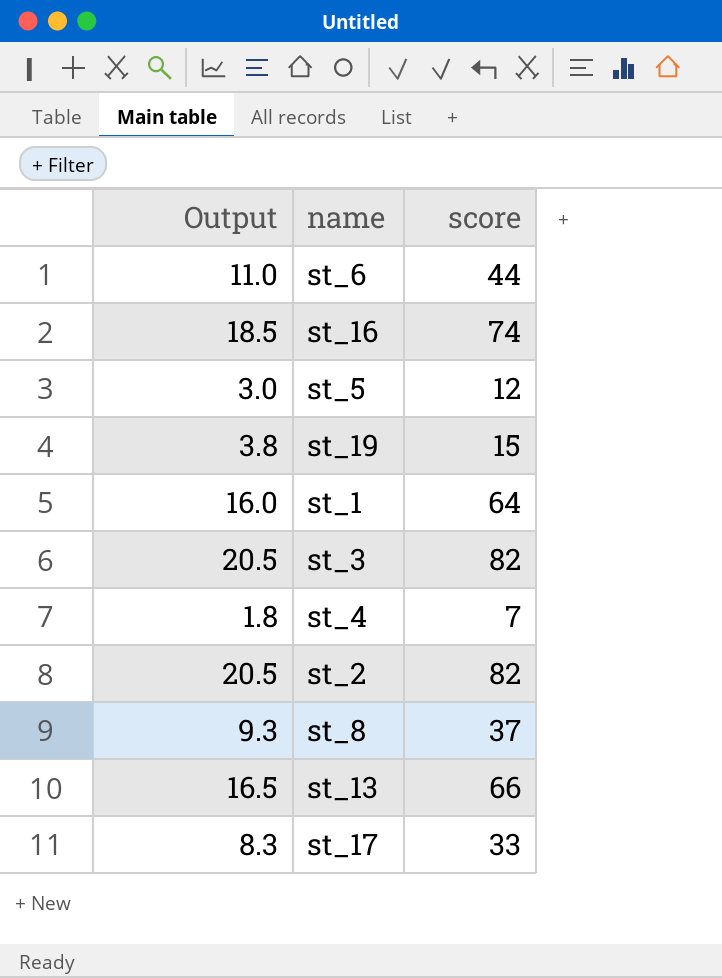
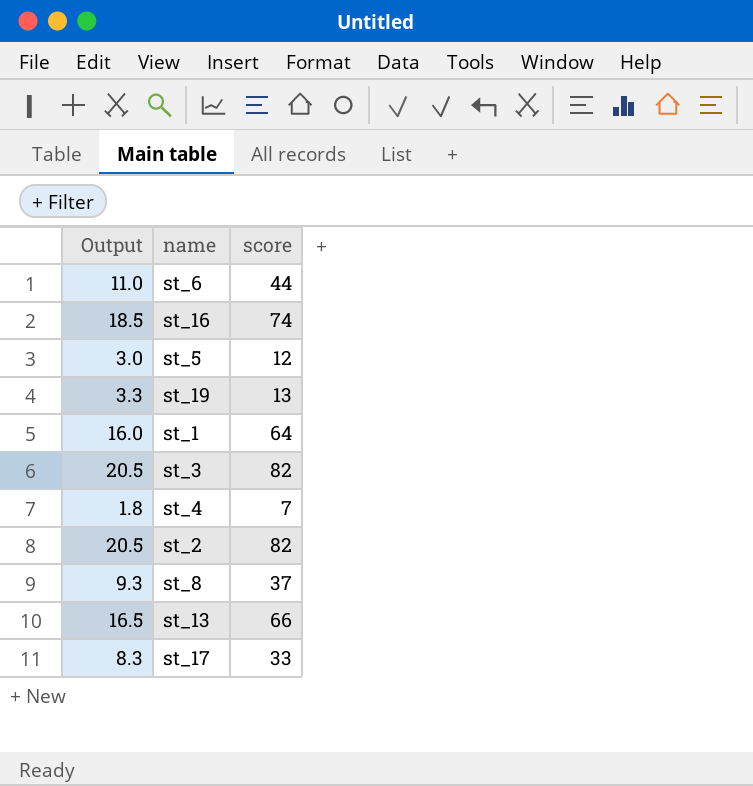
st_19 | Output: 3.8 -> 3.3
st_19 | score: 15 -> 13

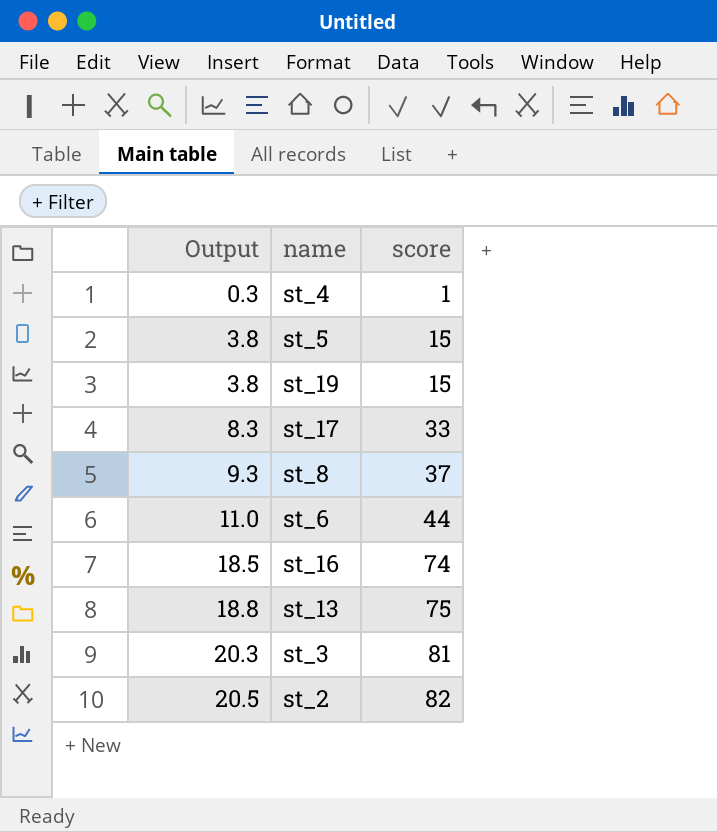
row order: none -> Output ascending
row st_1: 16.0 | 64 -> none
st_4 | Output: 1.8 -> 0.3
st_4 | score: 7 -> 1
st_5 | Output: 3.0 -> 3.8
st_5 | score: 12 -> 15
st_19 | Output: 3.3 -> 3.8
st_19 | score: 13 -> 15
st_13 | Output: 16.5 -> 18.8
st_13 | score: 66 -> 75
st_3 | Output: 20.5 -> 20.3
st_3 | score: 82 -> 81

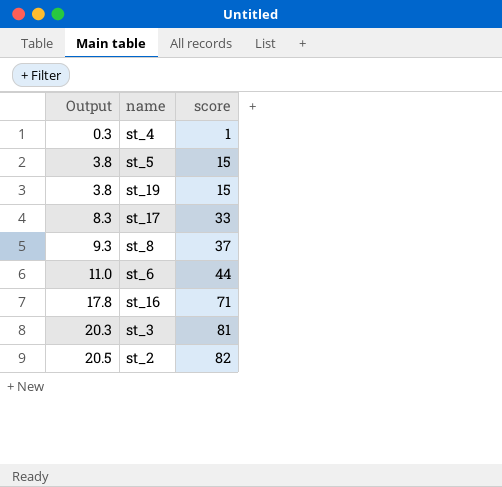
row st_13: 18.8 | 75 -> none
st_16 | Output: 18.5 -> 17.8
st_16 | score: 74 -> 71

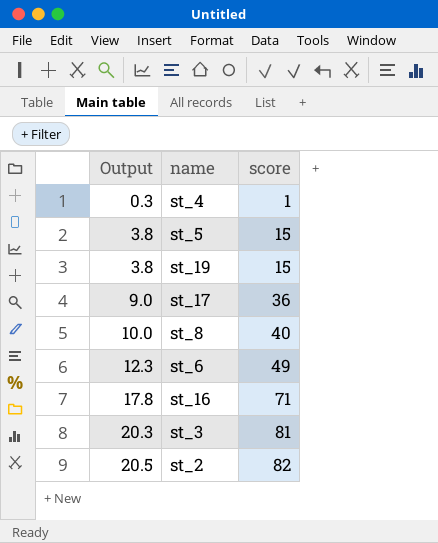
st_17 | Output: 8.3 -> 9.0
st_17 | score: 33 -> 36
st_8 | Output: 9.3 -> 10.0
st_8 | score: 37 -> 40
st_6 | Output: 11.0 -> 12.3
st_6 | score: 44 -> 49

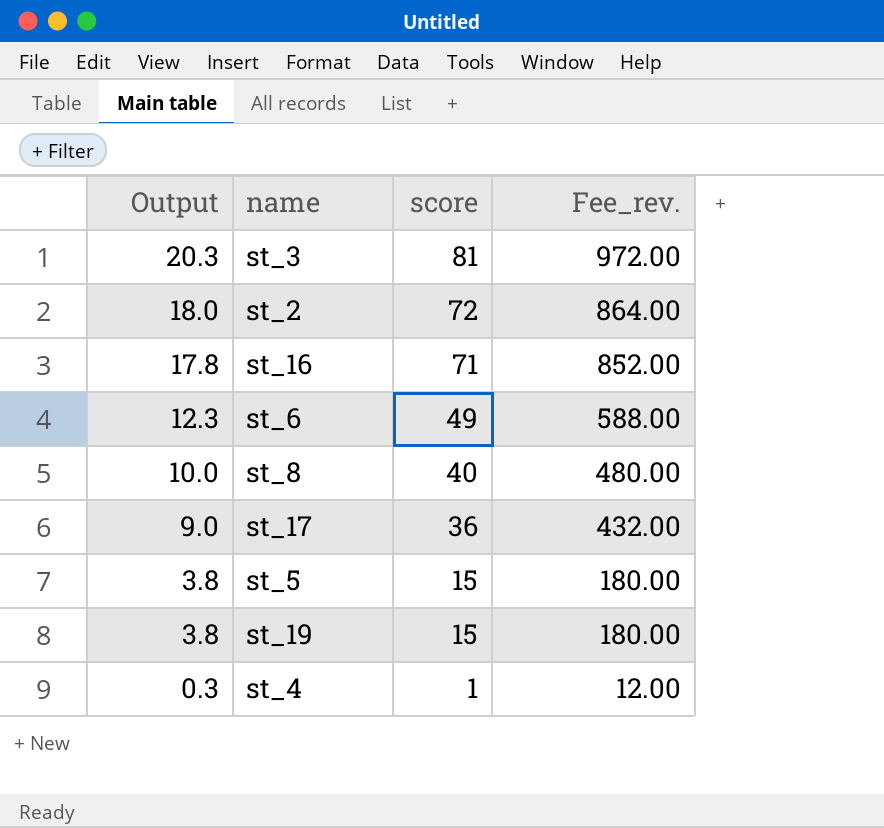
row order: Output ascending -> Output descending
column Fee_rev. | formula: none -> [score] * 12
st_2 | Output: 20.5 -> 18.0
st_2 | score: 82 -> 72

